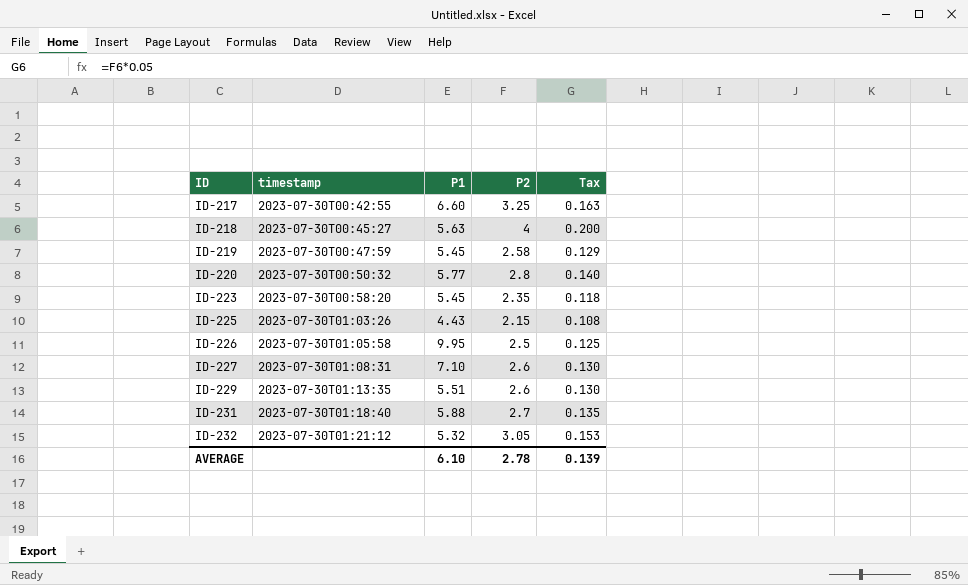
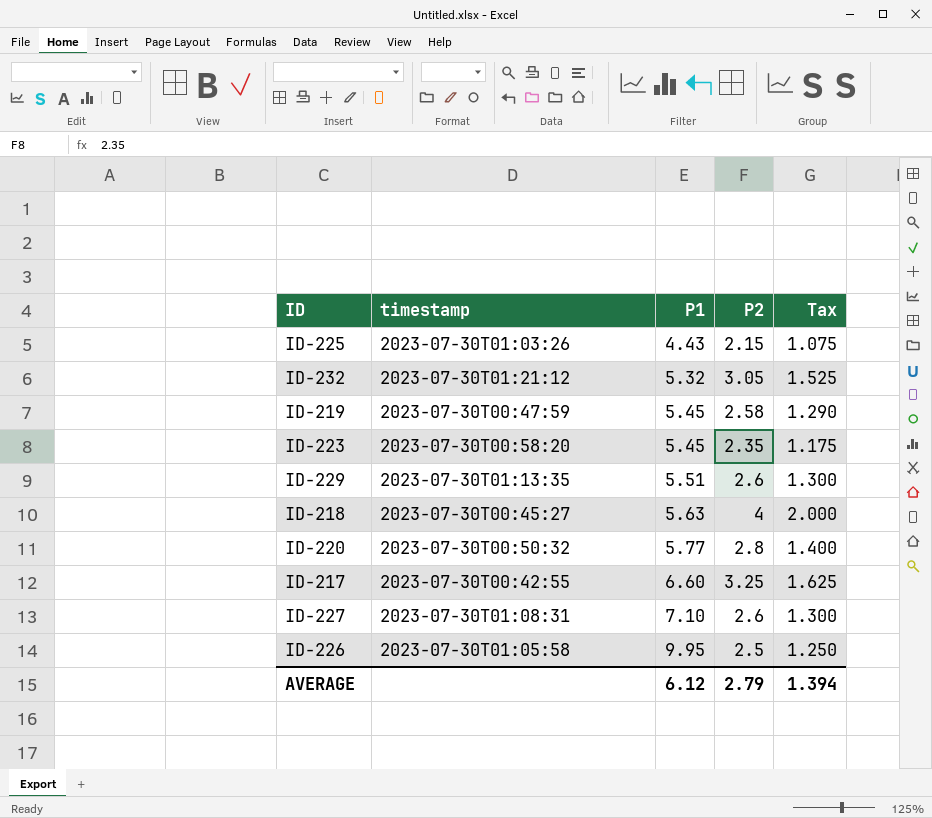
row order: ID ascending -> P1 ascending
column Tax | formula: [P2] * 0.05 -> [P2] * 0.5
row ID-231: 2023-07-30T01:18:40 | 5.88 | 2.7 | 0.135 -> none
AVERAGE | P1: 6.10 -> 6.12
AVERAGE | P2: 2.78 -> 2.79
AVERAGE | Tax: 0.139 -> 1.394

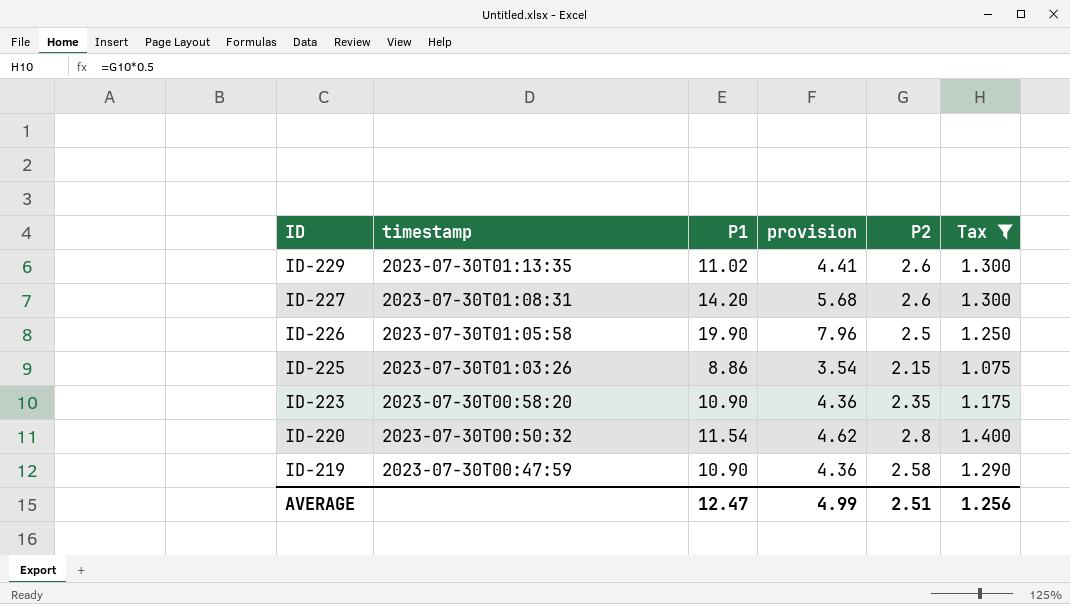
filter: none -> Tax <= 1.400
row order: P1 ascending -> ID descending
column provision | formula: none -> [P1] * 0.4
ID-229 | P1: 5.51 -> 11.02
ID-227 | P1: 7.10 -> 14.20
ID-226 | P1: 9.95 -> 19.90
ID-225 | P1: 4.43 -> 8.86
ID-223 | P1: 5.45 -> 10.90
ID-220 | P1: 5.77 -> 11.54
ID-219 | P1: 5.45 -> 10.90
AVERAGE | P1: 6.12 -> 12.47
AVERAGE | P2: 2.79 -> 2.51
AVERAGE | Tax: 1.394 -> 1.256

